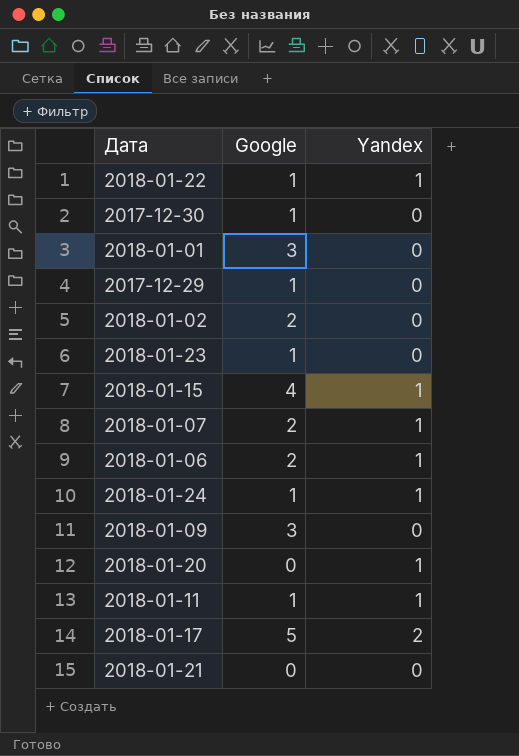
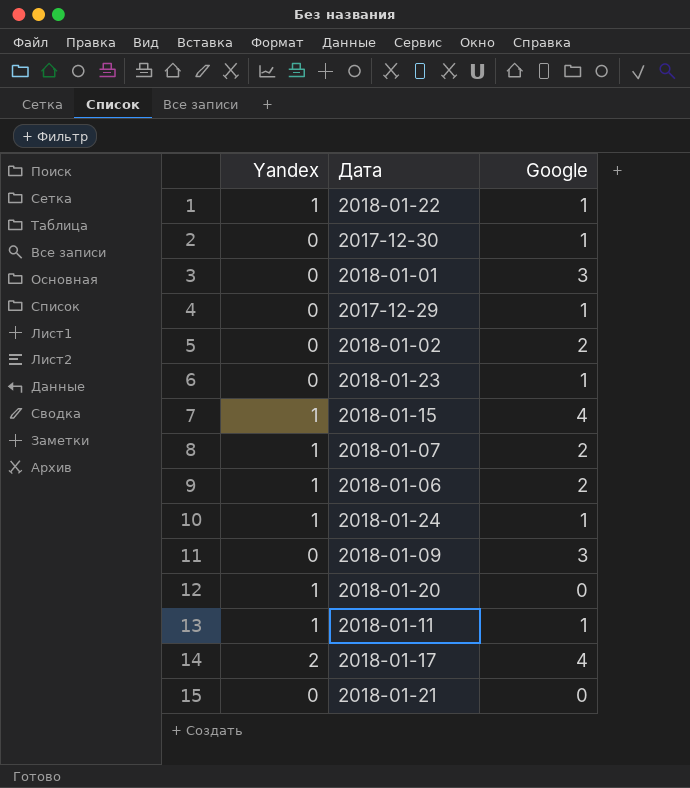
column Yandex | position: 3 -> 1
2018-01-17 | Google: 5 -> 4

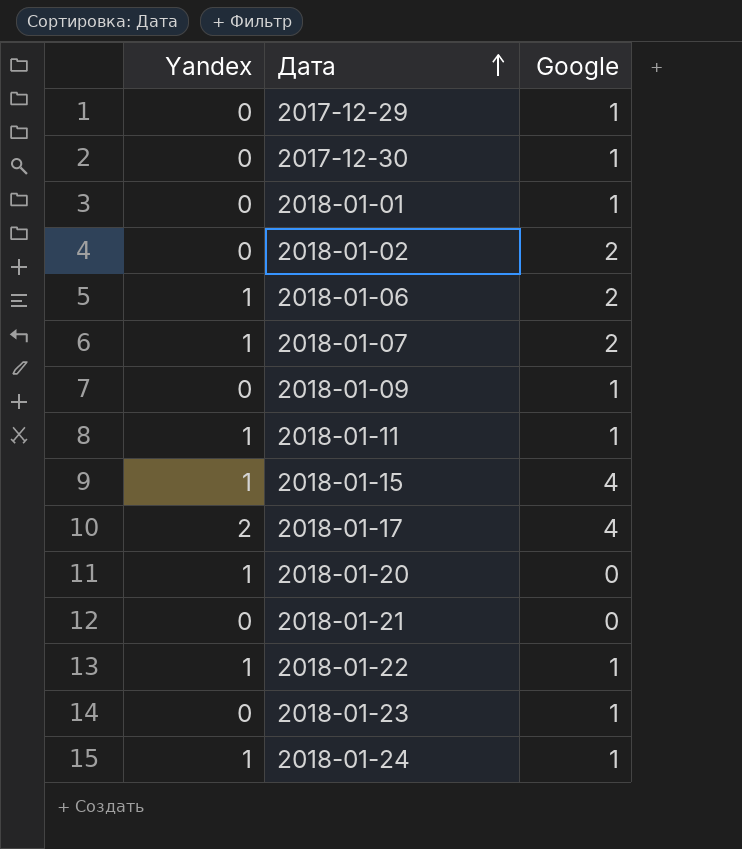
row order: none -> Дата ascending
2018-01-01 | Google: 3 -> 1
2018-01-09 | Google: 3 -> 1

